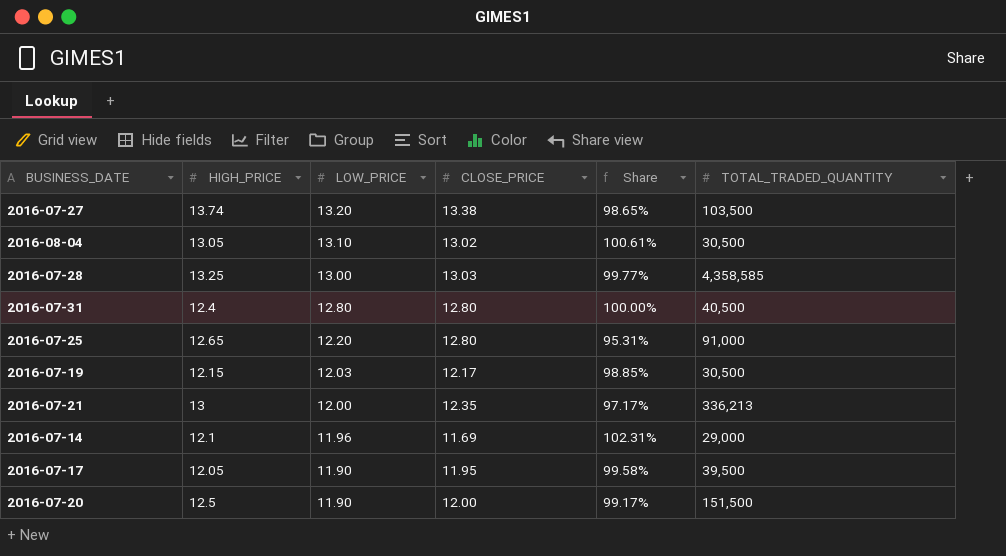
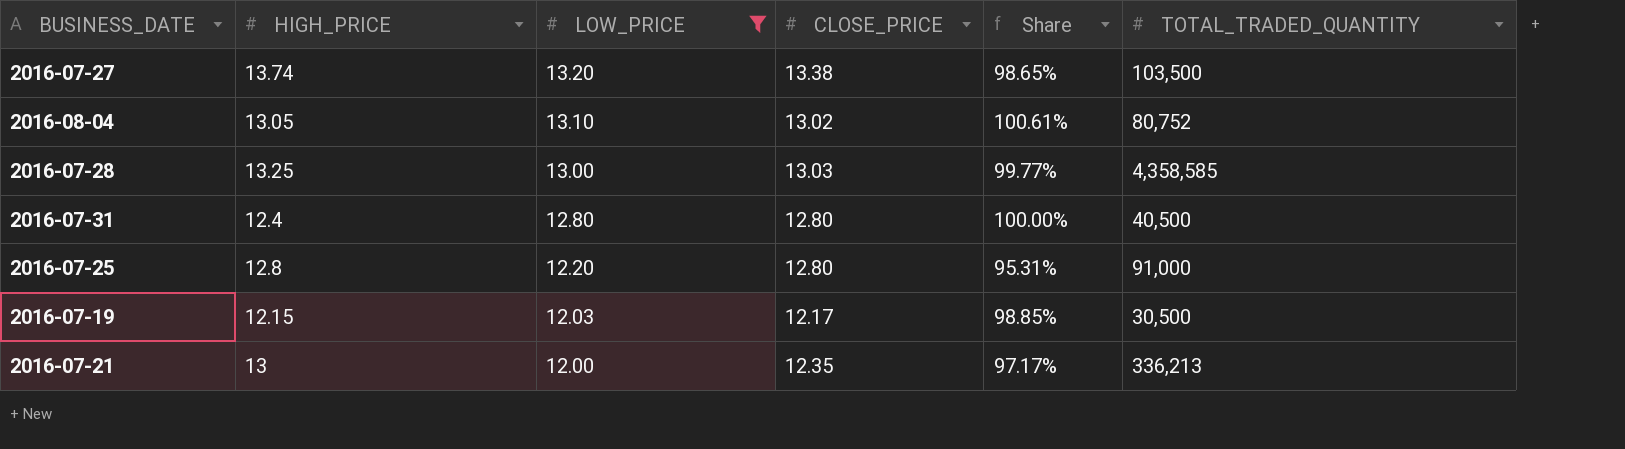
filter: none -> LOW_PRICE >= 12.00
2016-08-04 | TOTAL_TRADED_QUANTITY: 30,500 -> 80,752
2016-07-25 | HIGH_PRICE: 12.65 -> 12.8

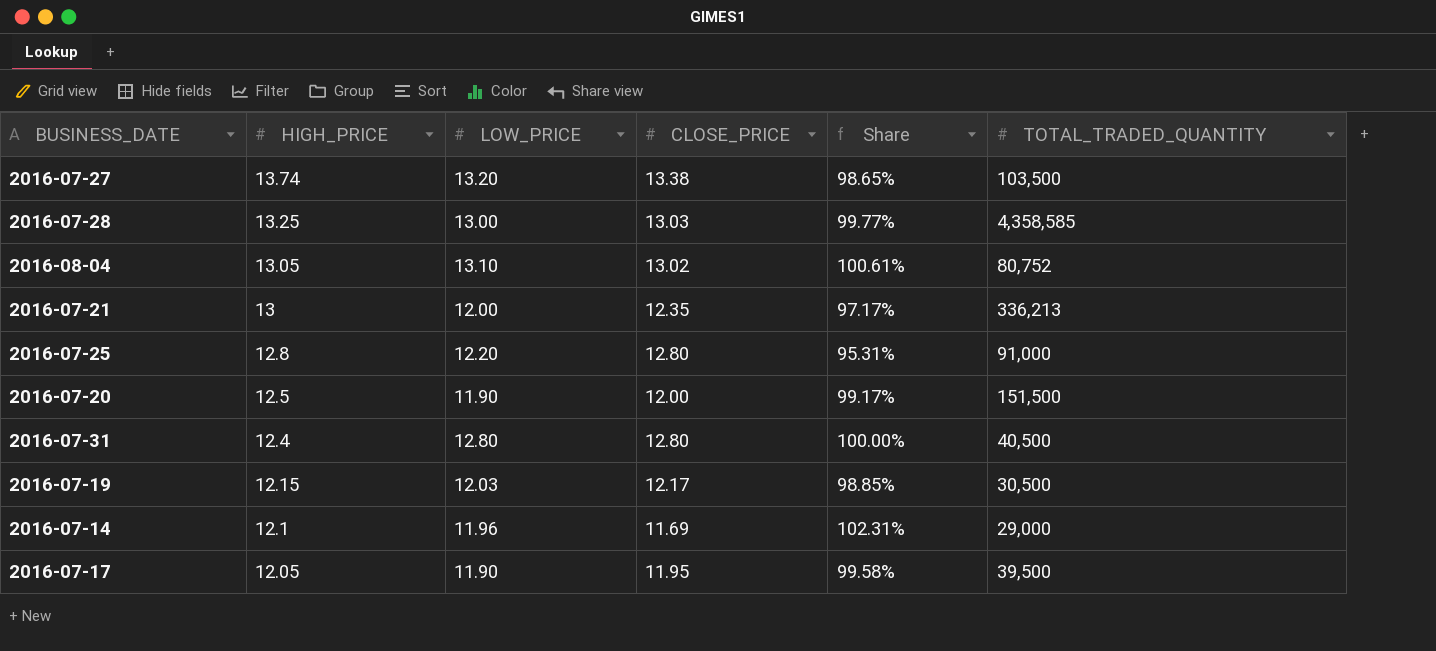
filter: LOW_PRICE >= 12.00 -> none
row order: LOW_PRICE descending -> HIGH_PRICE descending

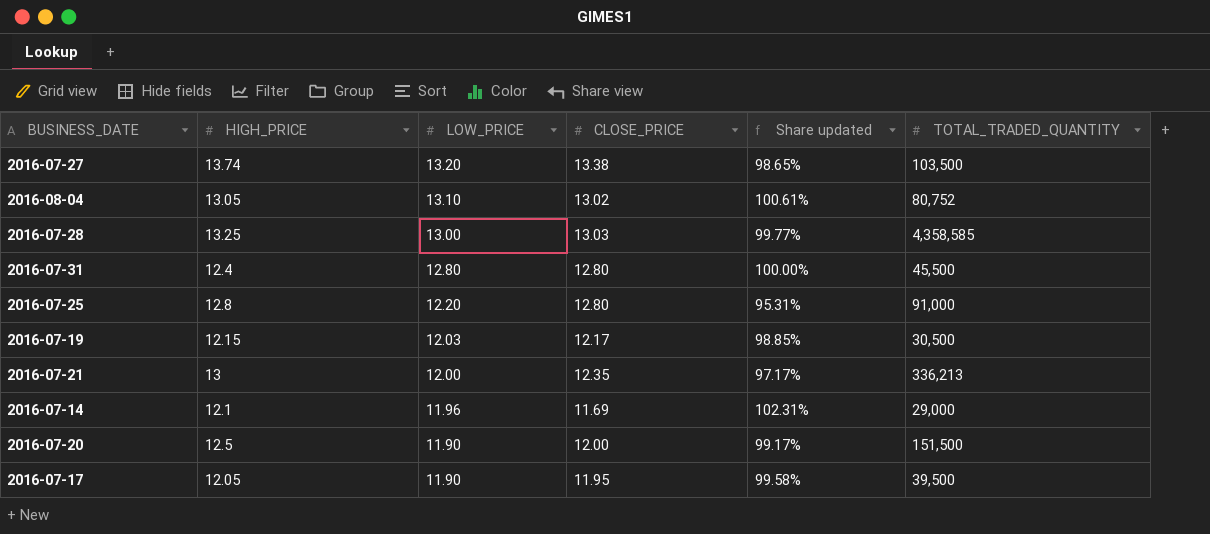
row order: HIGH_PRICE descending -> LOW_PRICE descending
column name: Share -> Share updated
2016-07-31 | TOTAL_TRADED_QUANTITY: 40,500 -> 45,500

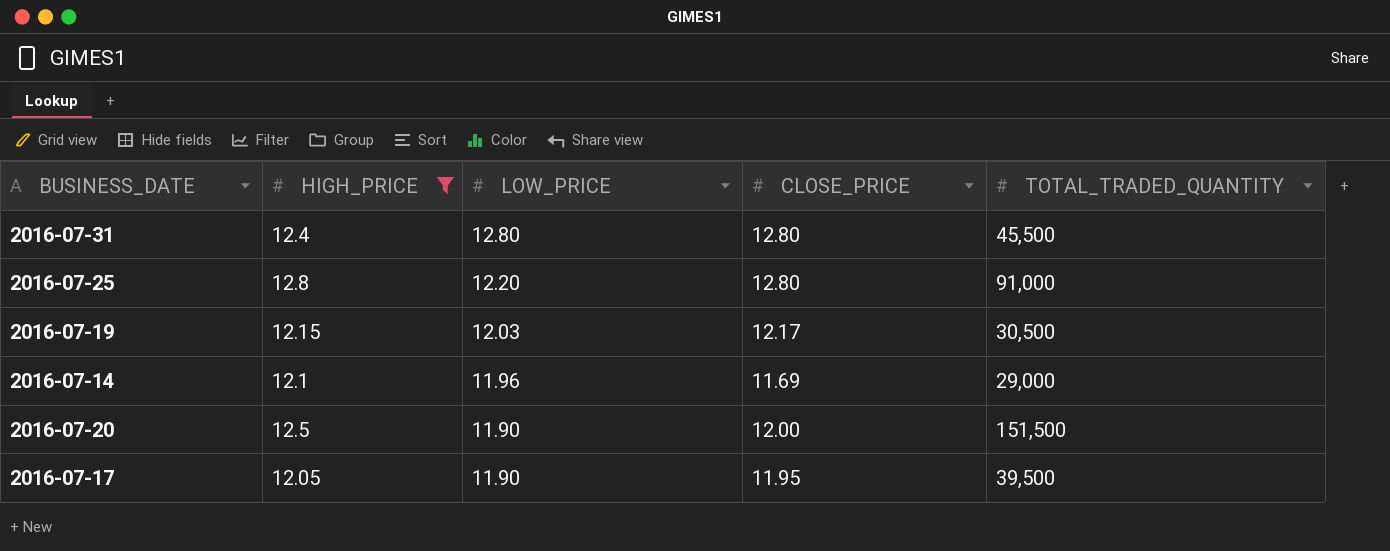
filter: none -> HIGH_PRICE <= 12.8
column Share updated | formula: [LOW_PRICE] / [CLOSE_PRICE] -> none

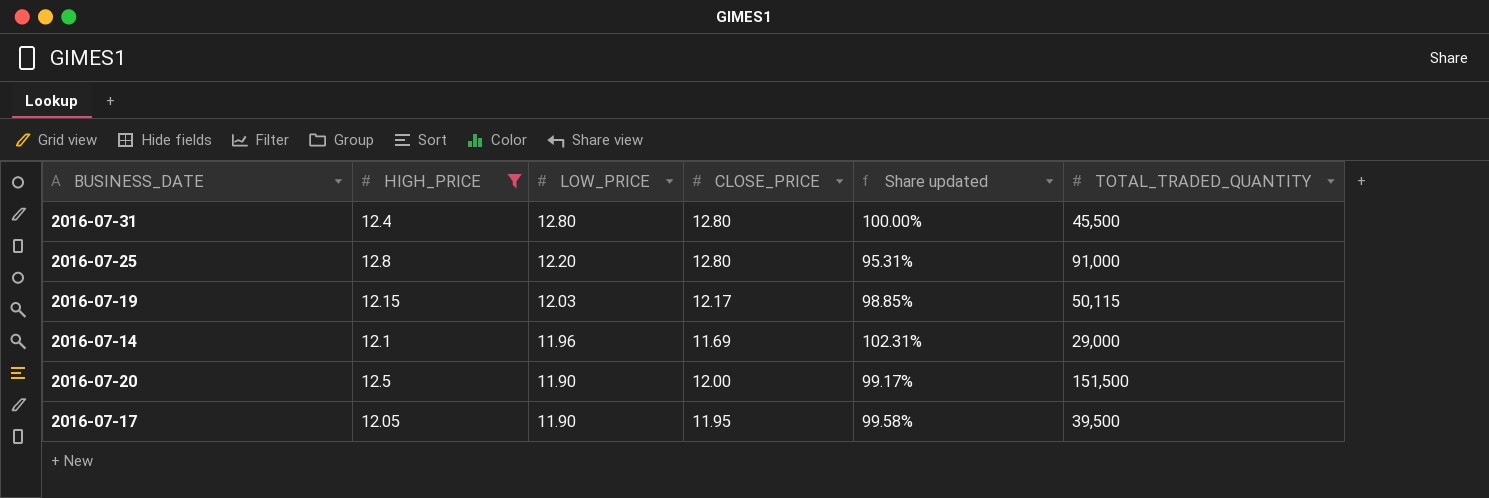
column Share updated | formula: none -> [LOW_PRICE] / [CLOSE_PRICE]
2016-07-19 | TOTAL_TRADED_QUANTITY: 30,500 -> 50,115

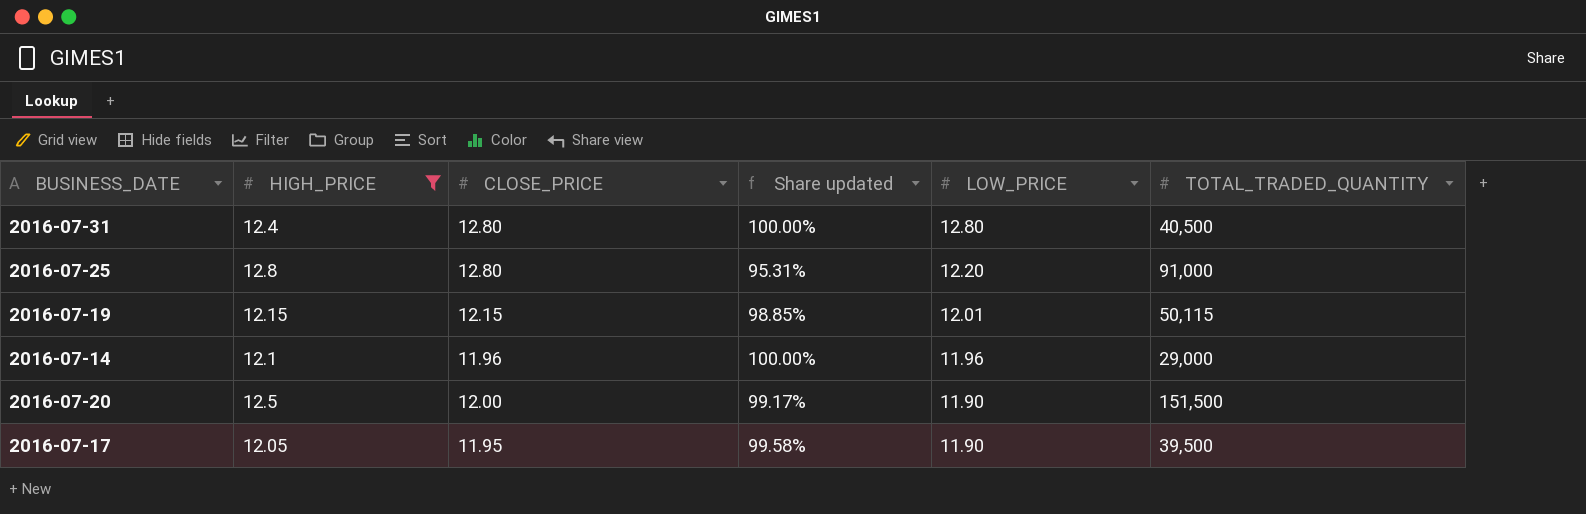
column LOW_PRICE | position: 3 -> 5
2016-07-31 | TOTAL_TRADED_QUANTITY: 45,500 -> 40,500
2016-07-19 | CLOSE_PRICE: 12.17 -> 12.15
2016-07-19 | LOW_PRICE: 12.03 -> 12.01
2016-07-14 | CLOSE_PRICE: 11.69 -> 11.96
2016-07-14 | Share updated: 102.31% -> 100.00%

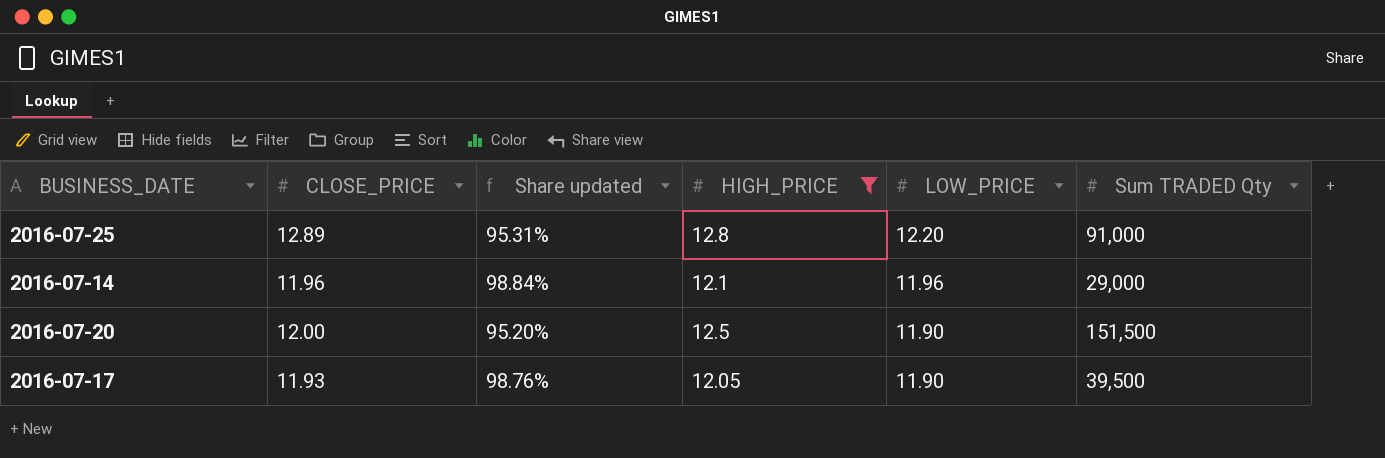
column Share updated | formula: [LOW_PRICE] / [CLOSE_PRICE] -> [LOW_PRICE] / [HIGH_PRICE]
column HIGH_PRICE | position: 2 -> 4
column name: TOTAL_TRADED_QUANTITY -> Sum TRADED Qty
row 2016-07-31: 12.4 | 12.80 | 100.00% | 12.80 | 40,500 -> none
row 2016-07-19: 12.15 | 12.15 | 98.85% | 12.01 | 50,115 -> none
2016-07-25 | CLOSE_PRICE: 12.80 -> 12.89
2016-07-17 | CLOSE_PRICE: 11.95 -> 11.93

